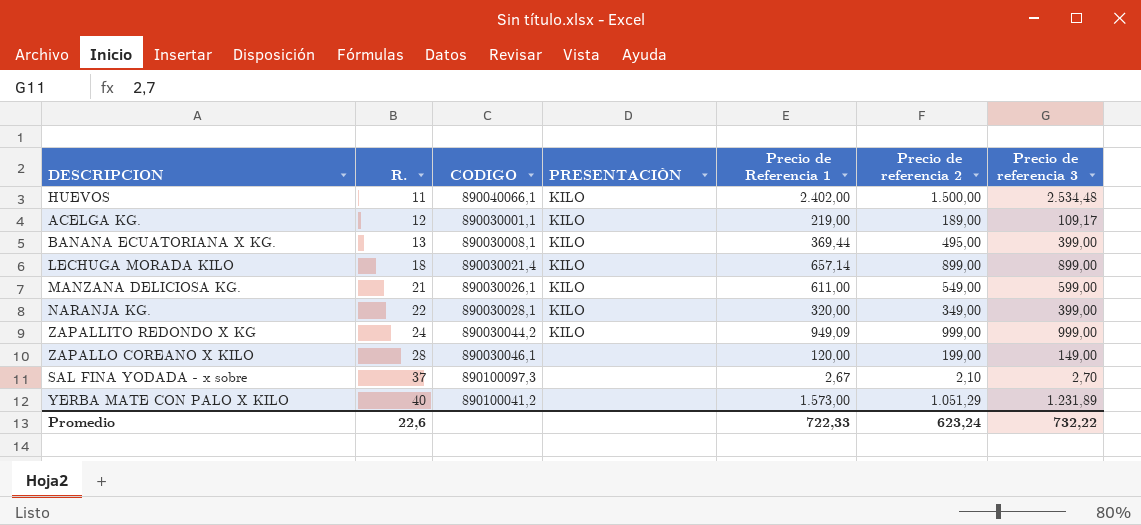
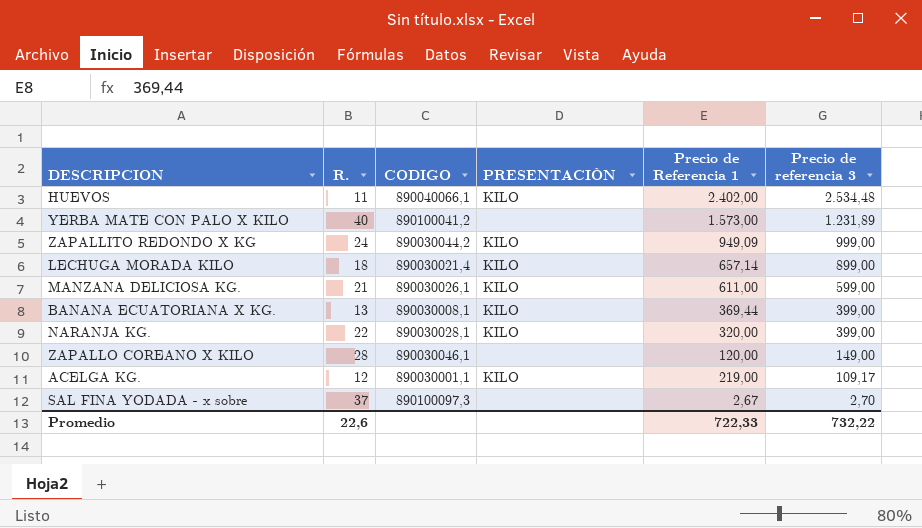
row order: R. ascending -> Precio de referencia 3 descending
column Precio de referencia 2 | position: 6 -> none

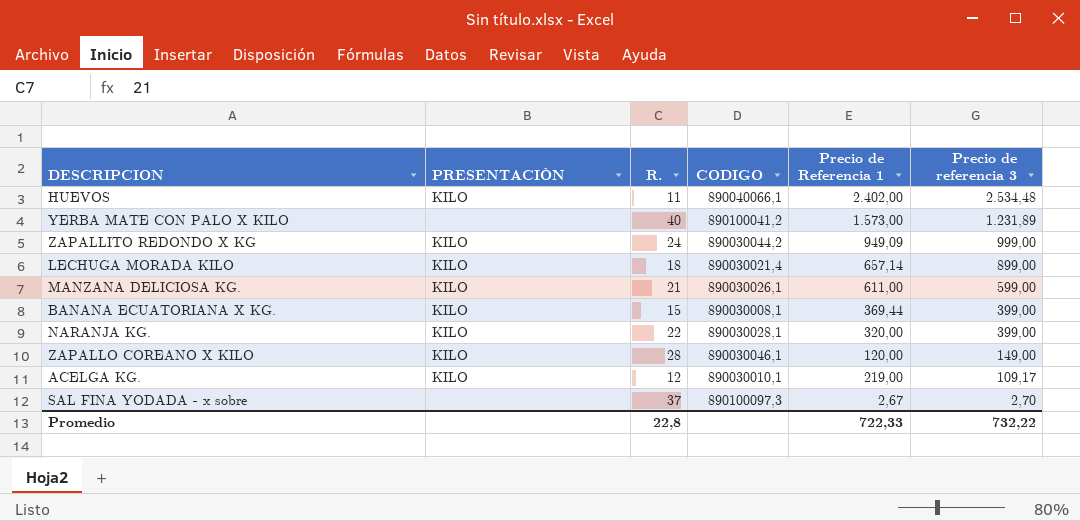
column PRESENTACIÒN | position: 4 -> 2
BANANA ECUATORIANA X KG. | R.: 13 -> 15
ZAPALLO COREANO X KILO | PRESENTACIÒN: none -> KILO
ACELGA KG. | CODIGO: 890030001,1 -> 890030010,1
Promedio | R.: 22,6 -> 22,8

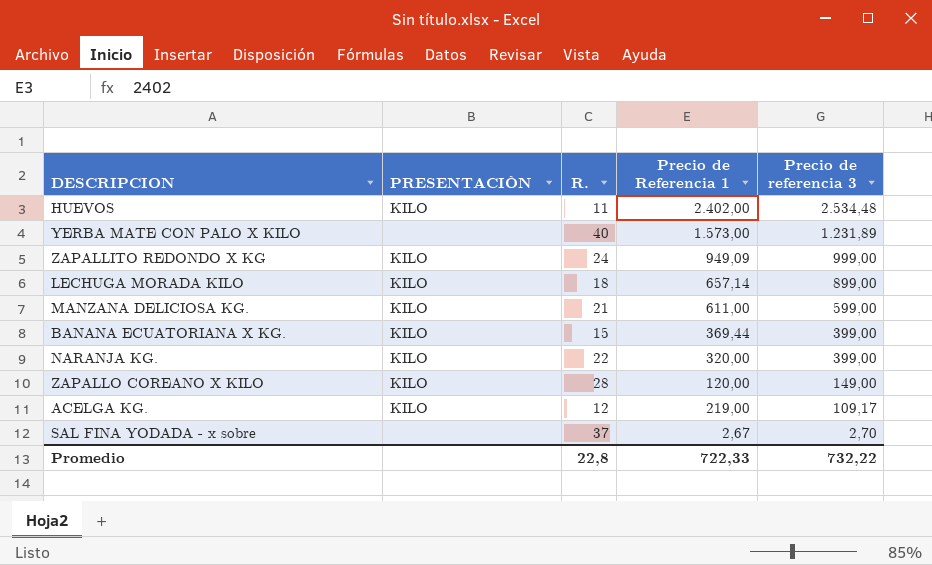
column CODIGO | position: 4 -> none

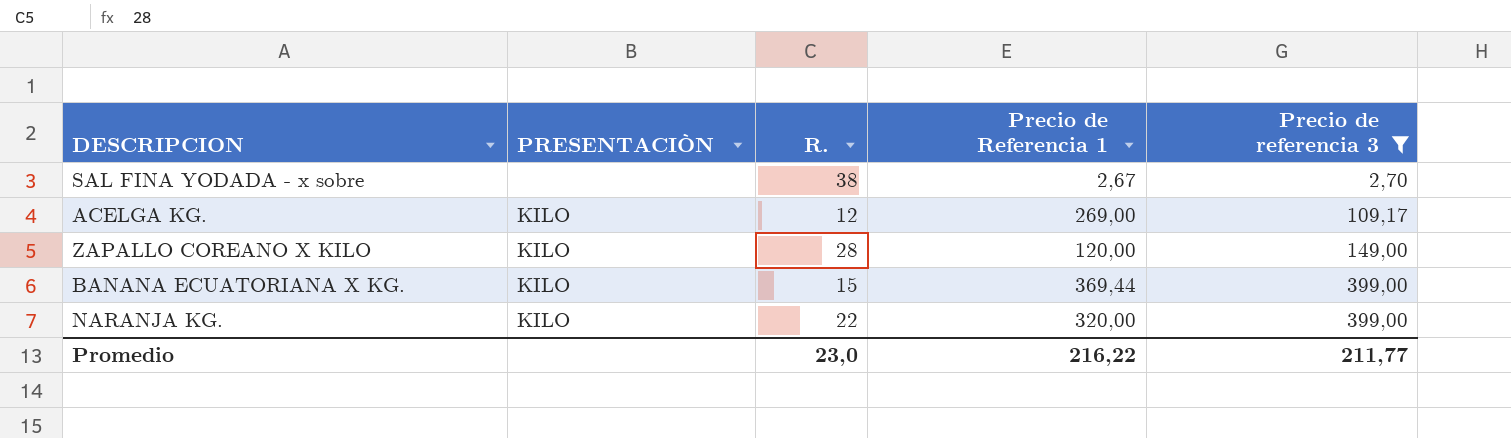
filter: none -> Precio de referencia 3 <= 399,00
row order: Precio de referencia 3 descending -> Precio de referencia 3 ascending
SAL FINA YODADA - x sobre | R.: 37 -> 38
ACELGA KG. | Precio de Referencia 1: 219,00 -> 269,00
Promedio | R.: 22,8 -> 23,0
Promedio | Precio de Referencia 1: 722,33 -> 216,22
Promedio | Precio de referencia 3: 732,22 -> 211,77

